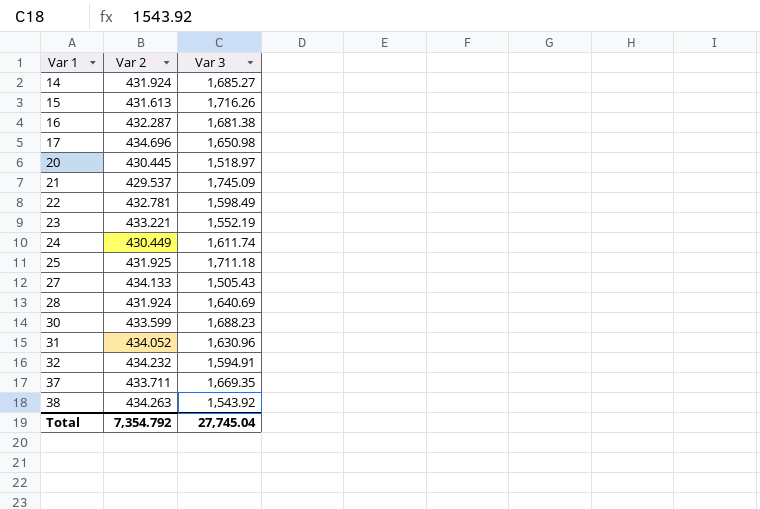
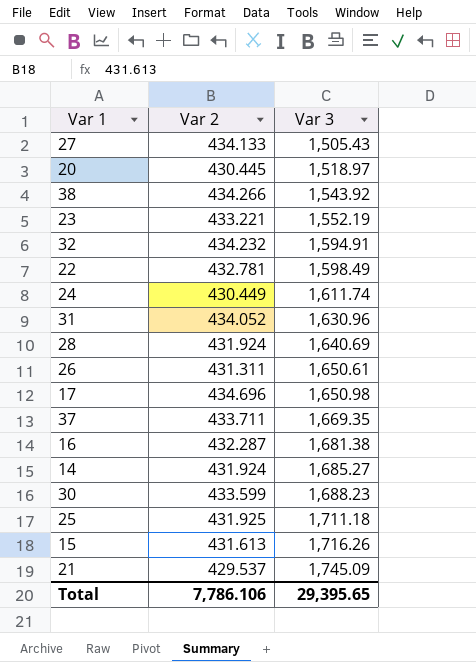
row order: Var 1 ascending -> Var 3 ascending
38 | Var 2: 434.263 -> 434.266
row 26: none -> 431.311 | 1,650.61
Total | Var 2: 7,354.792 -> 7,786.106
Total | Var 3: 27,745.04 -> 29,395.65

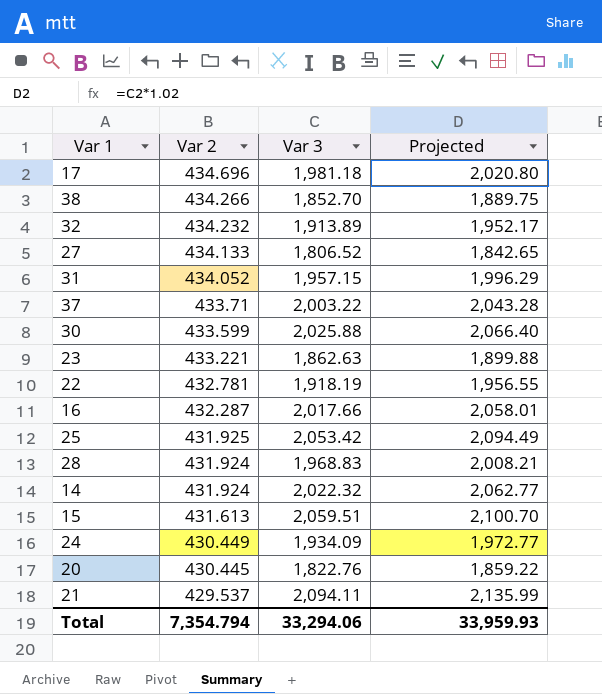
row order: Var 3 ascending -> Var 2 descending
column Projected | formula: none -> [Var 3] * 1.02
row 26: 431.311 | 1,650.61 -> none
17 | Var 3: 1,650.98 -> 1,981.18
38 | Var 3: 1,543.92 -> 1,852.70
32 | Var 3: 1,594.91 -> 1,913.89
27 | Var 3: 1,505.43 -> 1,806.52
31 | Var 3: 1,630.96 -> 1,957.15
37 | Var 2: 433.711 -> 433.71
37 | Var 3: 1,669.35 -> 2,003.22
30 | Var 3: 1,688.23 -> 2,025.88
23 | Var 3: 1,552.19 -> 1,862.63
22 | Var 3: 1,598.49 -> 1,918.19
16 | Var 3: 1,681.38 -> 2,017.66
25 | Var 3: 1,711.18 -> 2,053.42
28 | Var 3: 1,640.69 -> 1,968.83
14 | Var 3: 1,685.27 -> 2,022.32
15 | Var 3: 1,716.26 -> 2,059.51
24 | Var 3: 1,611.74 -> 1,934.09
20 | Var 3: 1,518.97 -> 1,822.76
21 | Var 3: 1,745.09 -> 2,094.11
Total | Var 2: 7,786.106 -> 7,354.794
Total | Var 3: 29,395.65 -> 33,294.06

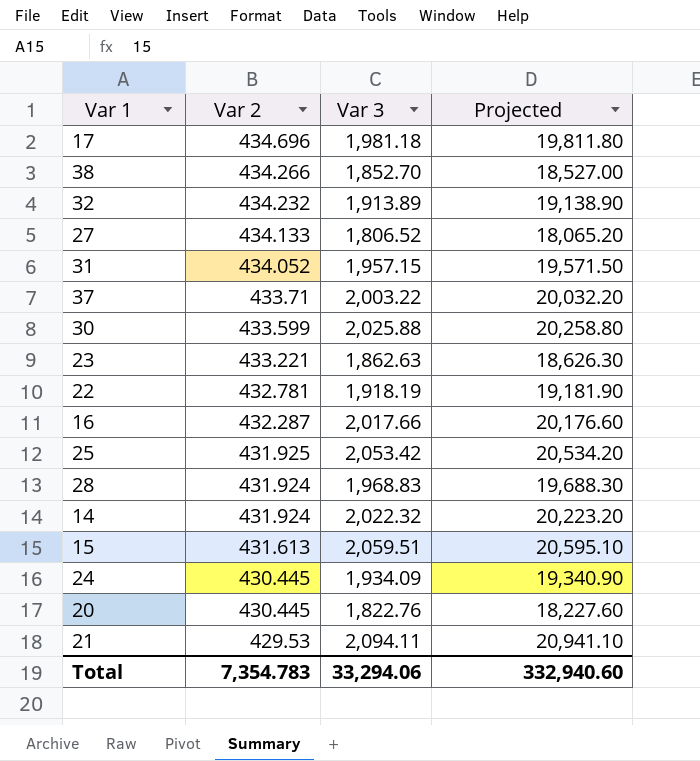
column Projected | formula: [Var 3] * 1.02 -> [Var 3] * 10
24 | Var 2: 430.449 -> 430.445
21 | Var 2: 429.537 -> 429.53
Total | Var 2: 7,354.794 -> 7,354.783
Total | Projected: 33,959.93 -> 332,940.60

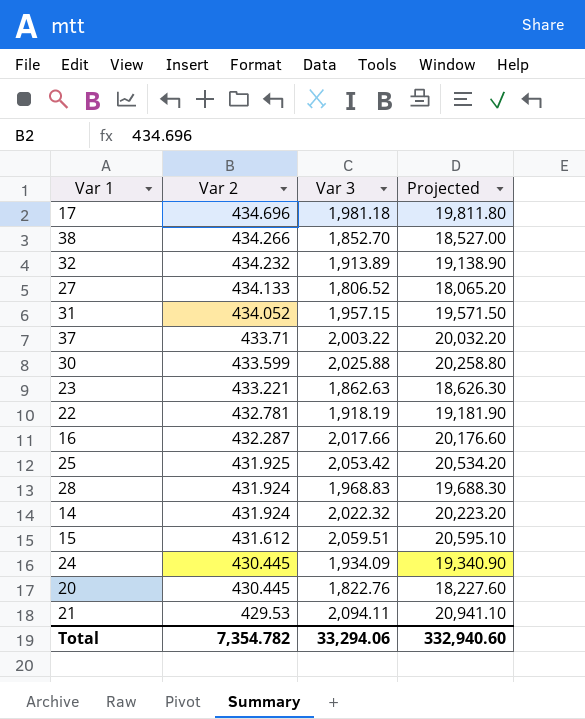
15 | Var 2: 431.613 -> 431.612
Total | Var 2: 7,354.783 -> 7,354.782

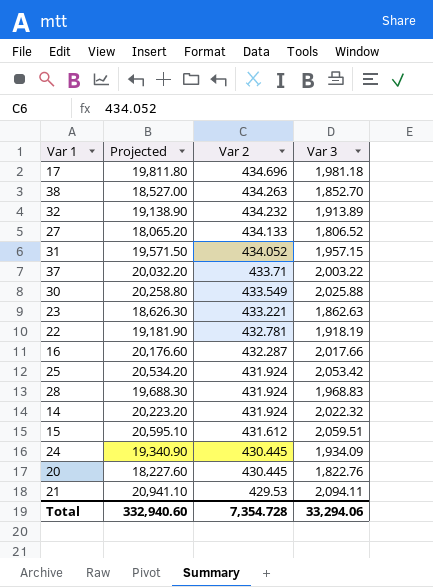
column Projected | position: 4 -> 2
38 | Var 2: 434.266 -> 434.263
30 | Var 2: 433.599 -> 433.549
25 | Var 2: 431.925 -> 431.924
Total | Var 2: 7,354.782 -> 7,354.728

